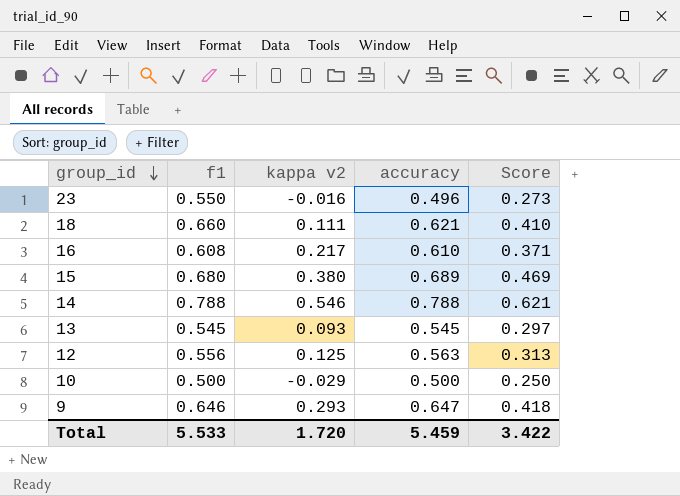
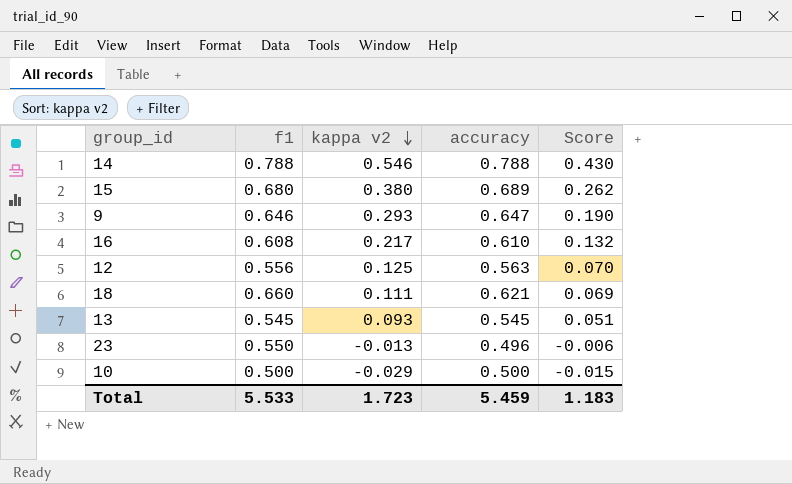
row order: group_id descending -> kappa v2 descending
column Score | formula: [f1] * [accuracy] -> [kappa v2] * [accuracy]
23 | kappa v2: -0.016 -> -0.013
Total | kappa v2: 1.720 -> 1.723
Total | Score: 3.422 -> 1.183

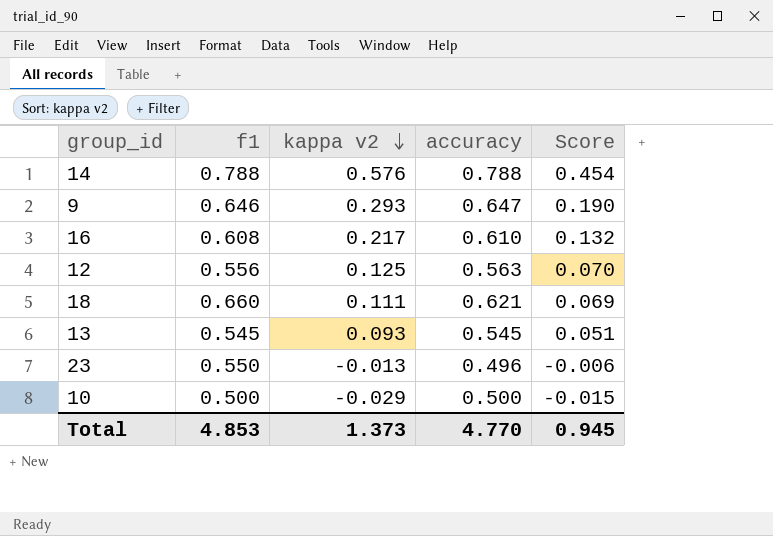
row 15: 0.680 | 0.380 | 0.689 | 0.262 -> none
14 | kappa v2: 0.546 -> 0.576
14 | Score: 0.430 -> 0.454
Total | f1: 5.533 -> 4.853
Total | kappa v2: 1.723 -> 1.373
Total | accuracy: 5.459 -> 4.770
Total | Score: 1.183 -> 0.945

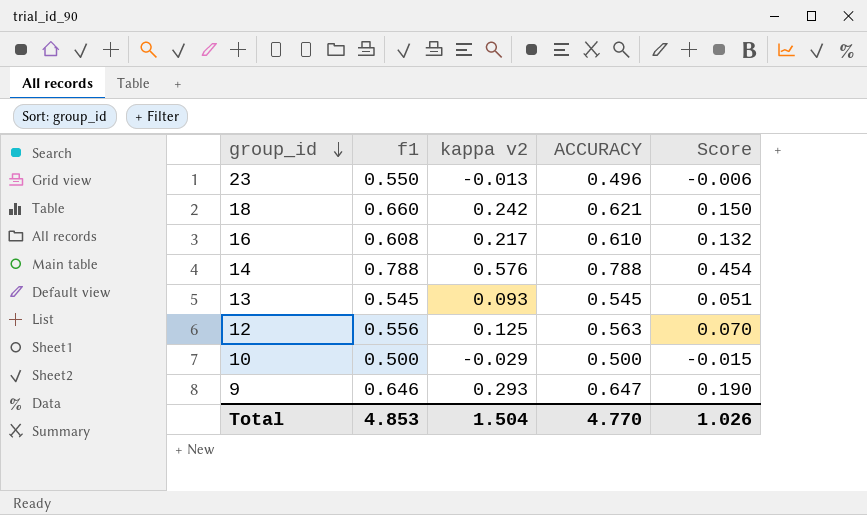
row order: kappa v2 descending -> group_id descending
column name: accuracy -> ACCURACY
18 | kappa v2: 0.111 -> 0.242
18 | Score: 0.069 -> 0.150
Total | kappa v2: 1.373 -> 1.504
Total | Score: 0.945 -> 1.026

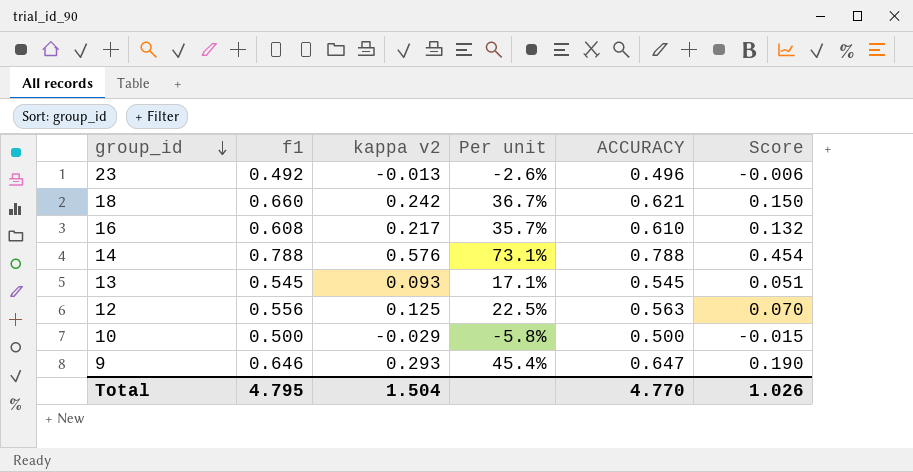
column Per unit | formula: none -> [kappa v2] / [f1]
23 | f1: 0.550 -> 0.492
Total | f1: 4.853 -> 4.795

